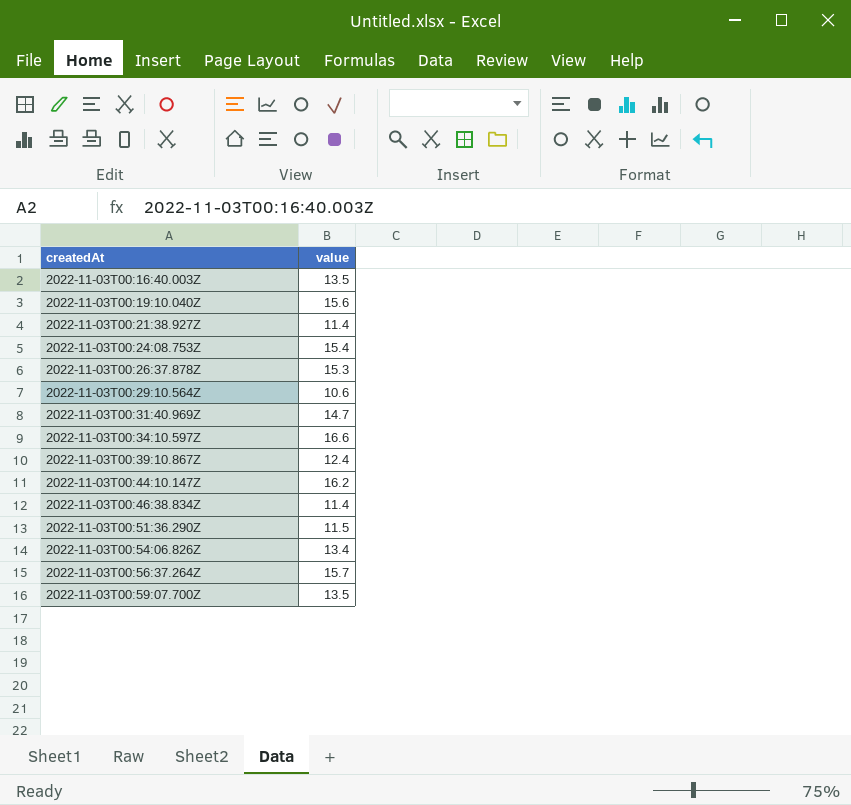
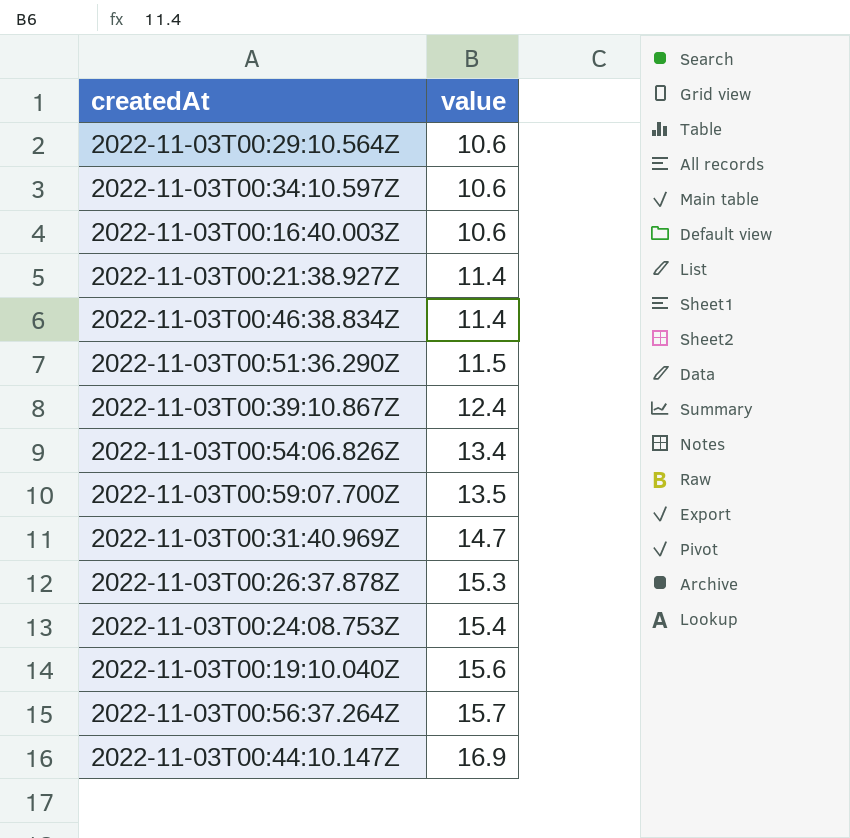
row order: createdAt ascending -> value ascending
2022-11-03T00:34:10.597Z | value: 16.6 -> 10.6
2022-11-03T00:16:40.003Z | value: 13.5 -> 10.6
2022-11-03T00:44:10.147Z | value: 16.2 -> 16.9

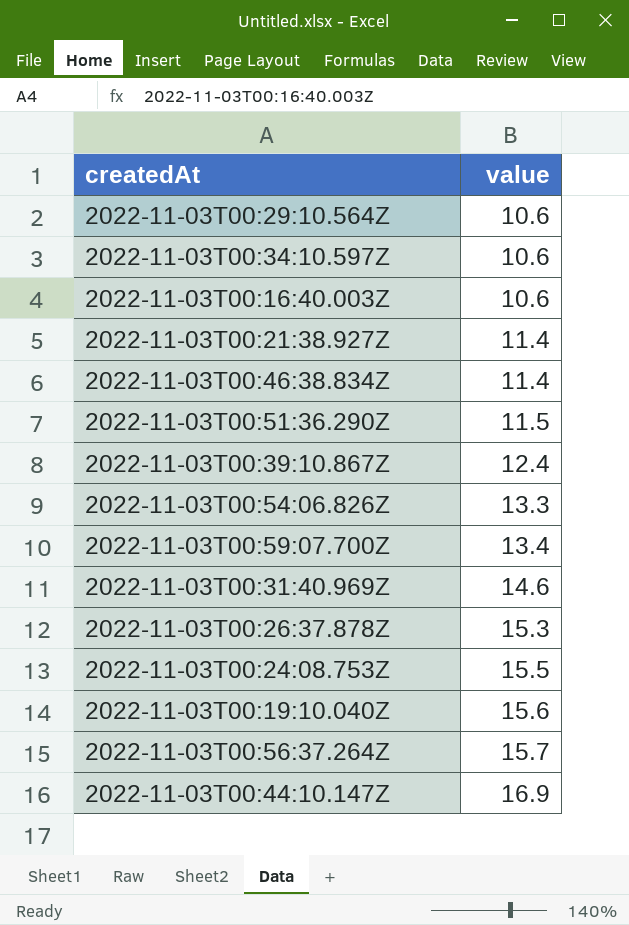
2022-11-03T00:54:06.826Z | value: 13.4 -> 13.3
2022-11-03T00:59:07.700Z | value: 13.5 -> 13.4
2022-11-03T00:31:40.969Z | value: 14.7 -> 14.6
2022-11-03T00:24:08.753Z | value: 15.4 -> 15.5

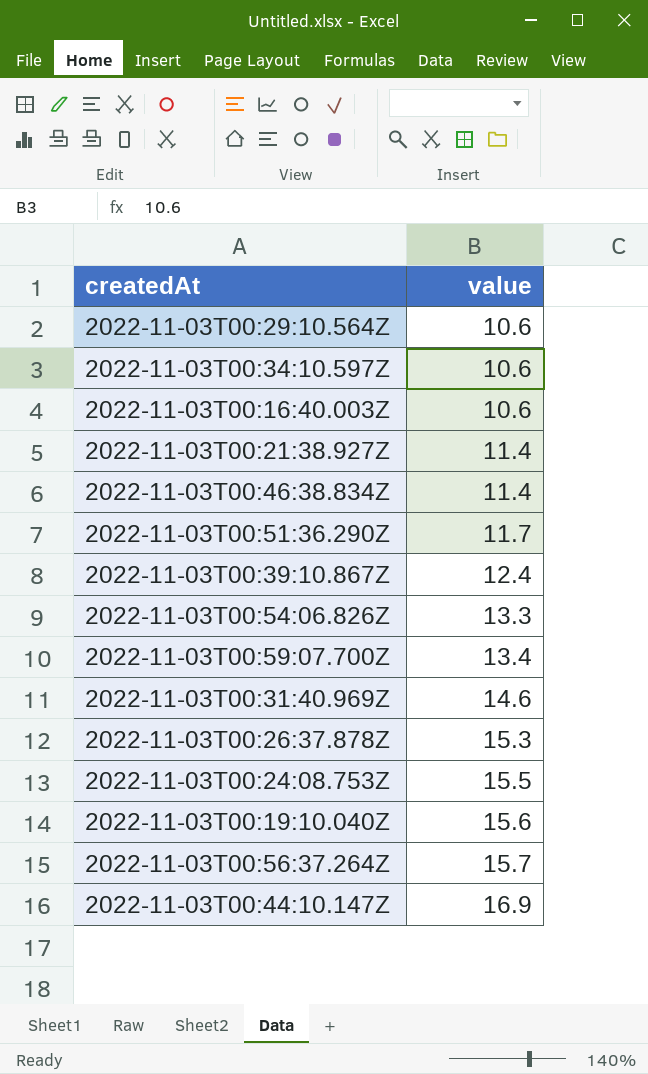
2022-11-03T00:51:36.290Z | value: 11.5 -> 11.7

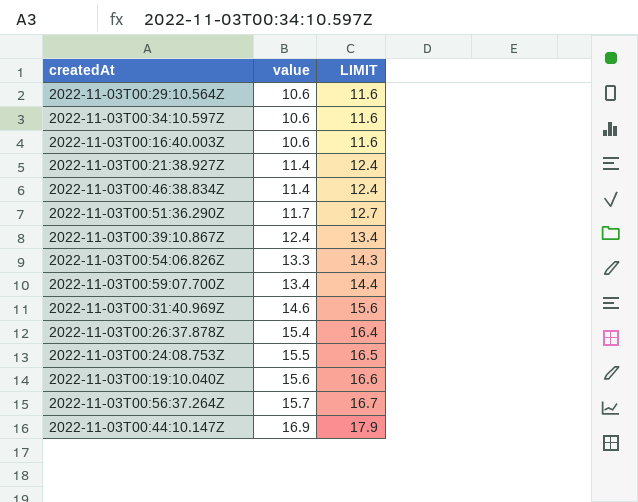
column LIMIT | formula: none -> [value] + 1
2022-11-03T00:26:37.878Z | value: 15.3 -> 15.4

